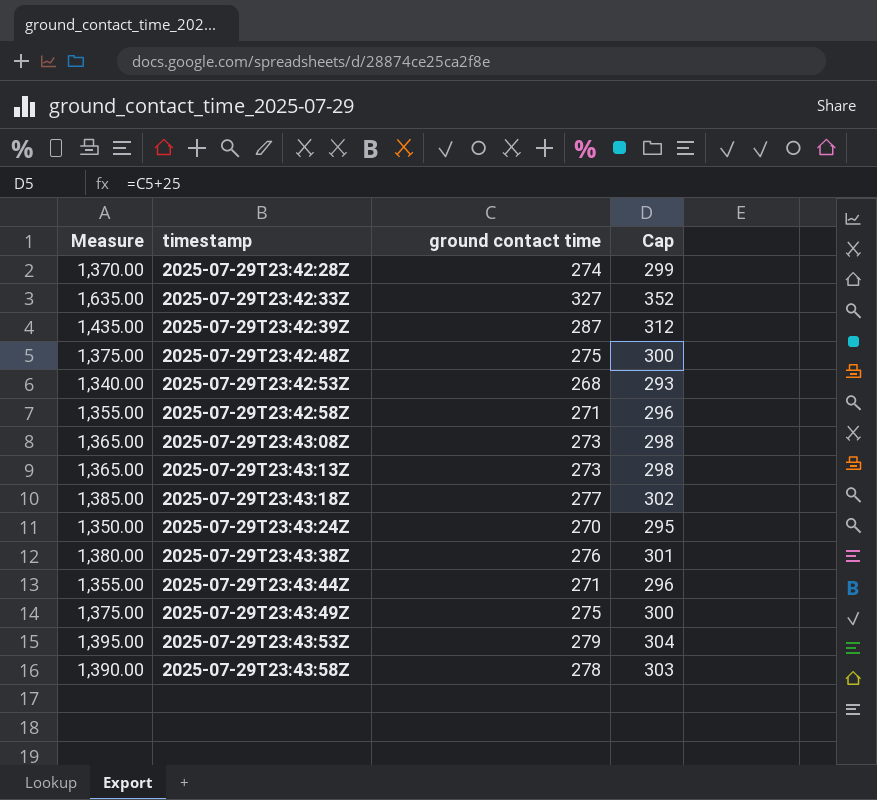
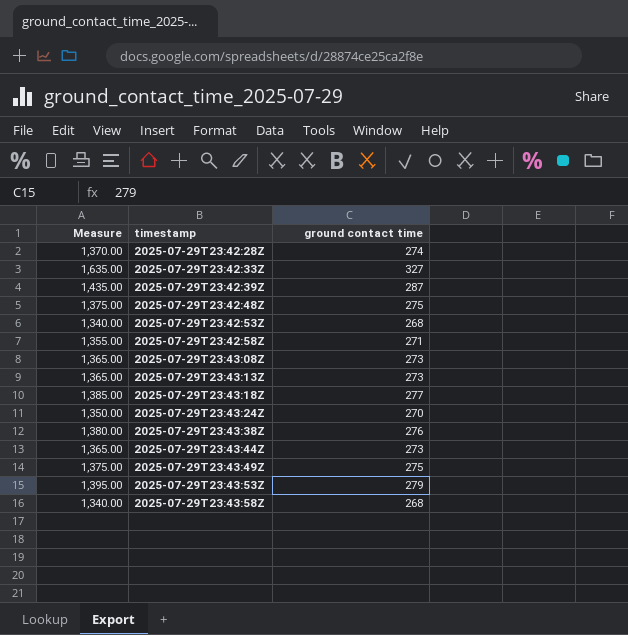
column Cap | formula: [ground contact time] + 25 -> none
2025-07-29T23:43:44Z | Measure: 1,355.00 -> 1,365.00
2025-07-29T23:43:44Z | ground contact time: 271 -> 273
2025-07-29T23:43:58Z | Measure: 1,390.00 -> 1,340.00
2025-07-29T23:43:58Z | ground contact time: 278 -> 268

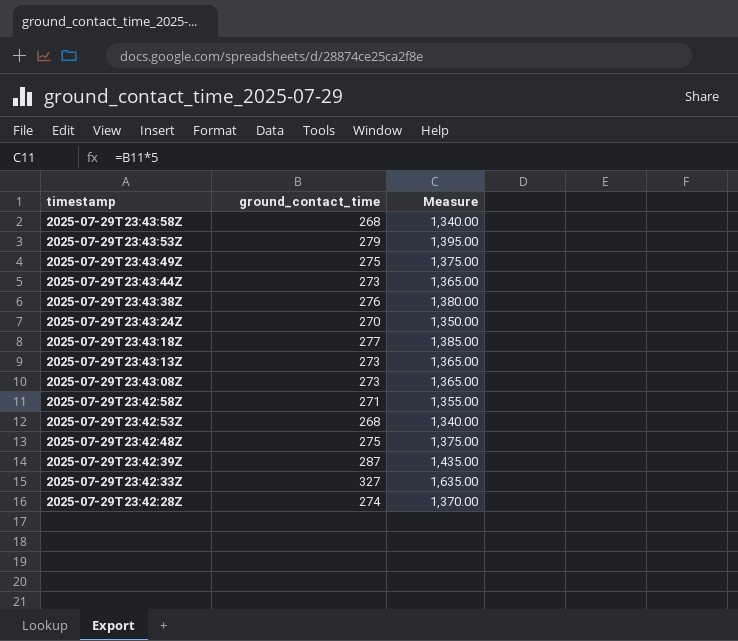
row order: timestamp ascending -> timestamp descending
column name: ground contact time -> ground_contact_time
column Measure | position: 1 -> 3

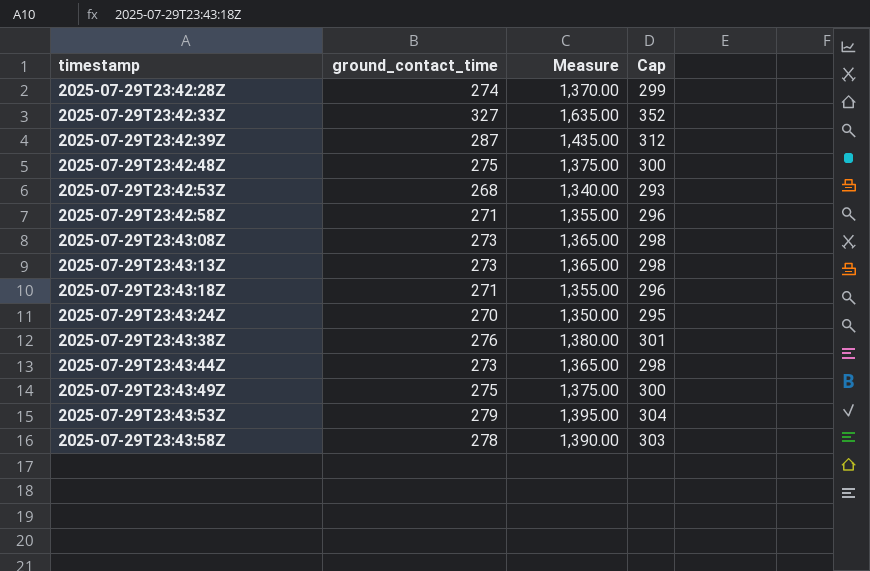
row order: timestamp descending -> timestamp ascending
column Cap | formula: none -> [ground_contact_time] + 25
2025-07-29T23:43:18Z | ground_contact_time: 277 -> 271
2025-07-29T23:43:18Z | Measure: 1,385.00 -> 1,355.00
2025-07-29T23:43:58Z | ground_contact_time: 268 -> 278
2025-07-29T23:43:58Z | Measure: 1,340.00 -> 1,390.00

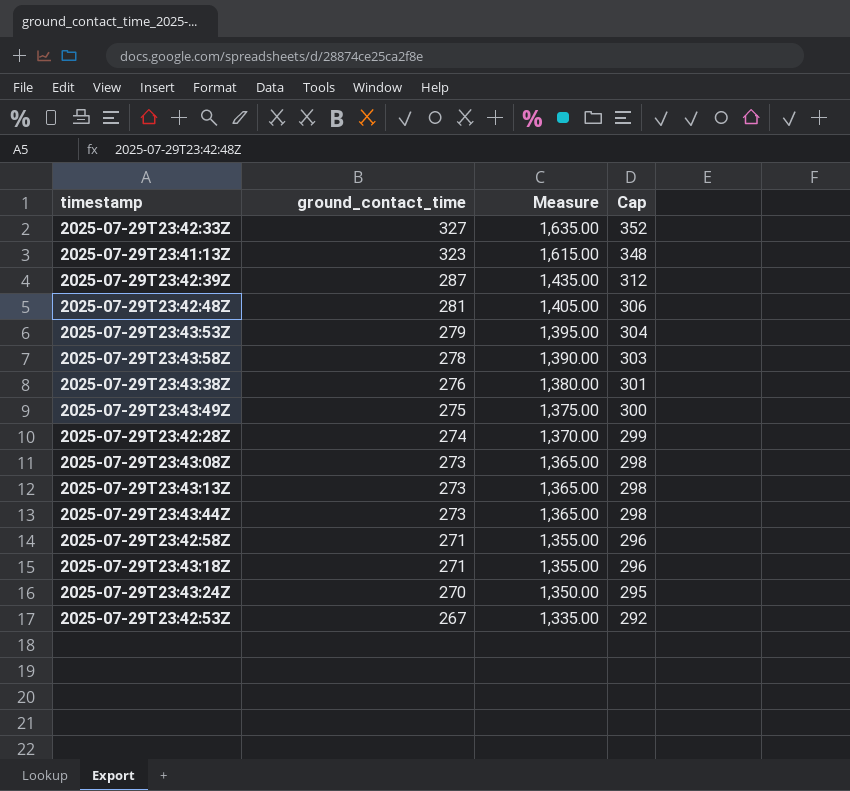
row order: timestamp ascending -> ground_contact_time descending
row 2025-07-29T23:41:13Z: none -> 323 | 1,615.00 | 348
2025-07-29T23:42:48Z | ground_contact_time: 275 -> 281
2025-07-29T23:42:48Z | Measure: 1,375.00 -> 1,405.00
2025-07-29T23:42:48Z | Cap: 300 -> 306
2025-07-29T23:42:53Z | ground_contact_time: 268 -> 267
2025-07-29T23:42:53Z | Measure: 1,340.00 -> 1,335.00
2025-07-29T23:42:53Z | Cap: 293 -> 292

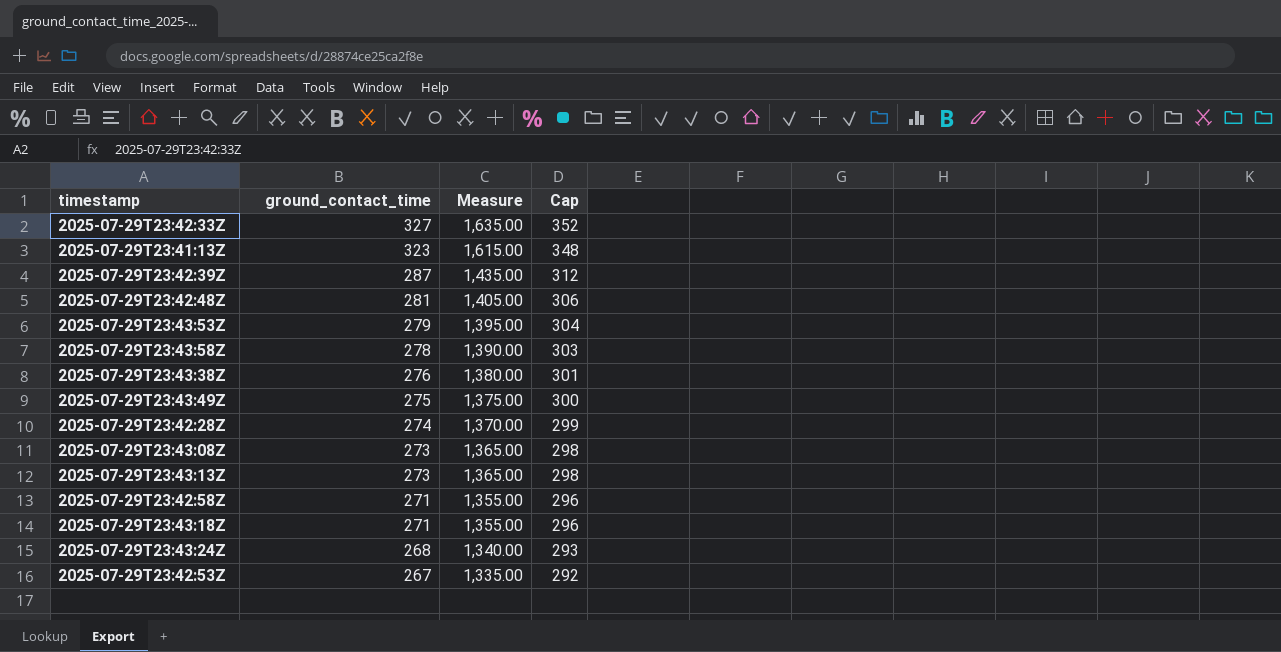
row 2025-07-29T23:43:44Z: 273 | 1,365.00 | 298 -> none
2025-07-29T23:43:24Z | ground_contact_time: 270 -> 268
2025-07-29T23:43:24Z | Measure: 1,350.00 -> 1,340.00
2025-07-29T23:43:24Z | Cap: 295 -> 293

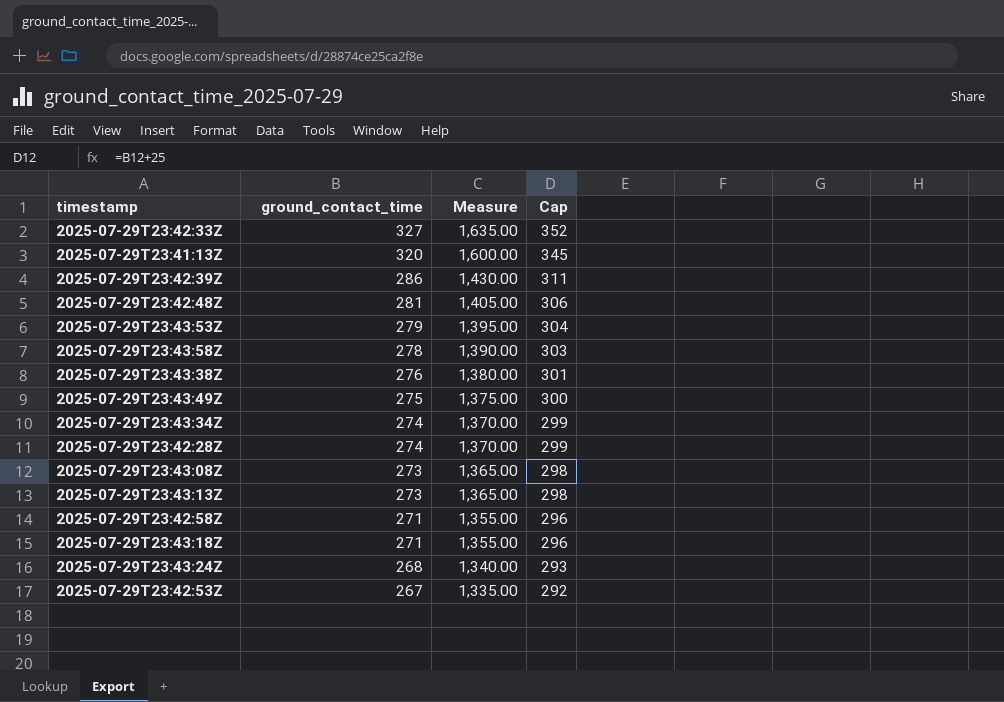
2025-07-29T23:41:13Z | ground_contact_time: 323 -> 320
2025-07-29T23:41:13Z | Measure: 1,615.00 -> 1,600.00
2025-07-29T23:41:13Z | Cap: 348 -> 345
2025-07-29T23:42:39Z | ground_contact_time: 287 -> 286
2025-07-29T23:42:39Z | Measure: 1,435.00 -> 1,430.00
2025-07-29T23:42:39Z | Cap: 312 -> 311
row 2025-07-29T23:43:34Z: none -> 274 | 1,370.00 | 299

